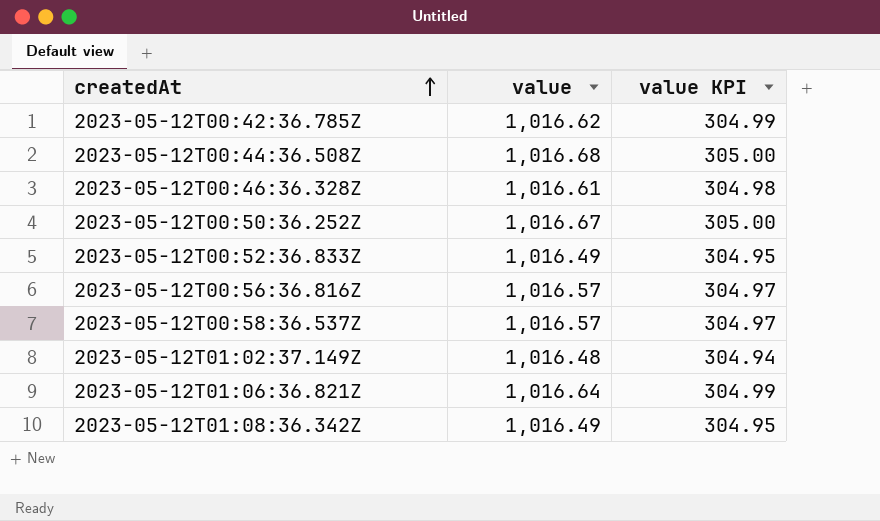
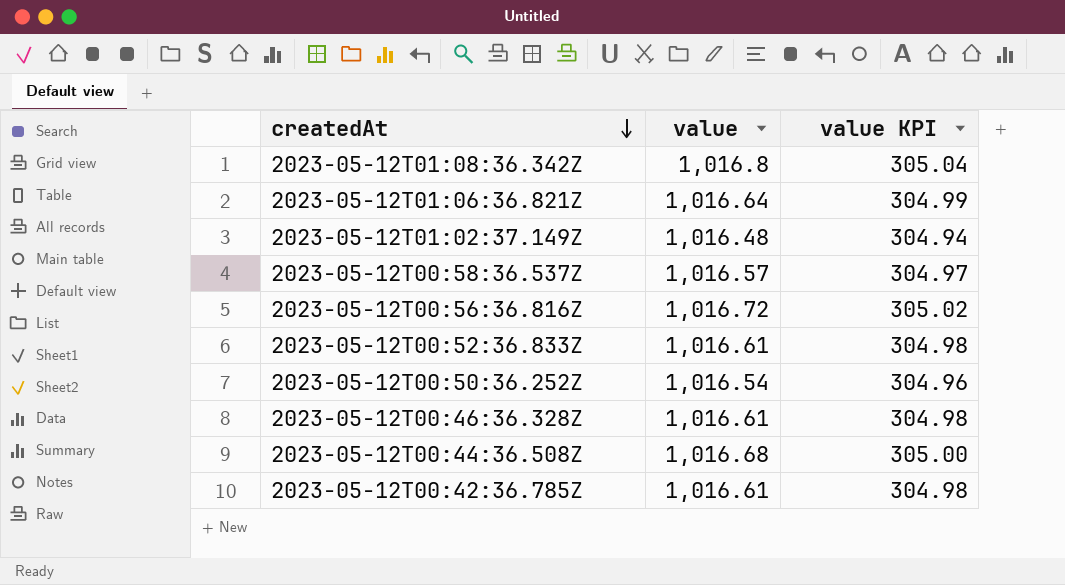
row order: createdAt ascending -> createdAt descending
2023-05-12T01:08:36.342Z | value: 1,016.49 -> 1,016.8
2023-05-12T01:08:36.342Z | value KPI: 304.95 -> 305.04
2023-05-12T00:56:36.816Z | value: 1,016.57 -> 1,016.72
2023-05-12T00:56:36.816Z | value KPI: 304.97 -> 305.02
2023-05-12T00:52:36.833Z | value: 1,016.49 -> 1,016.61
2023-05-12T00:52:36.833Z | value KPI: 304.95 -> 304.98
2023-05-12T00:50:36.252Z | value: 1,016.67 -> 1,016.54
2023-05-12T00:50:36.252Z | value KPI: 305.00 -> 304.96
2023-05-12T00:42:36.785Z | value: 1,016.62 -> 1,016.61
2023-05-12T00:42:36.785Z | value KPI: 304.99 -> 304.98

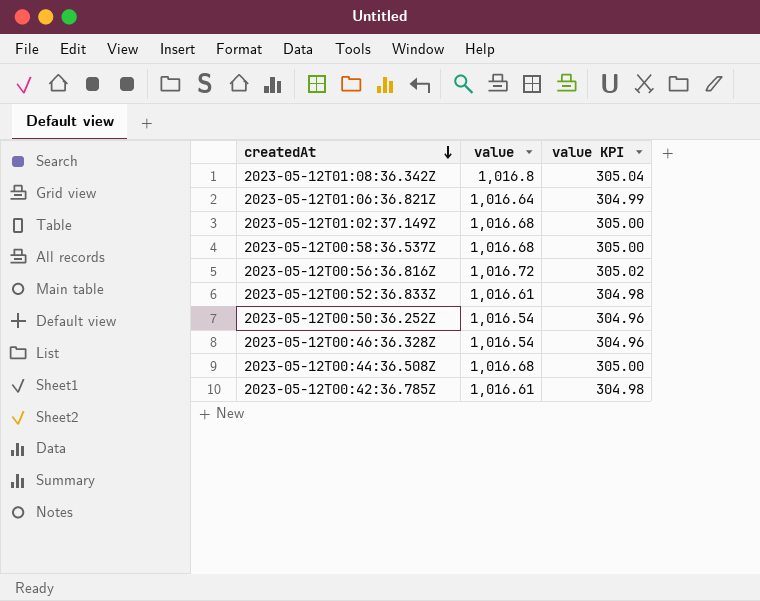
2023-05-12T01:02:37.149Z | value: 1,016.48 -> 1,016.68
2023-05-12T01:02:37.149Z | value KPI: 304.94 -> 305.00
2023-05-12T00:58:36.537Z | value: 1,016.57 -> 1,016.68
2023-05-12T00:58:36.537Z | value KPI: 304.97 -> 305.00
2023-05-12T00:46:36.328Z | value: 1,016.61 -> 1,016.54
2023-05-12T00:46:36.328Z | value KPI: 304.98 -> 304.96

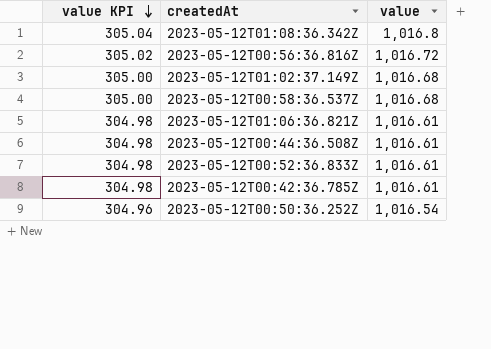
row order: createdAt descending -> value KPI descending
column value KPI | position: 3 -> 1
row 2023-05-12T00:46:36.328Z: 1,016.54 | 304.96 -> none
2023-05-12T01:06:36.821Z | value KPI: 304.99 -> 304.98
2023-05-12T01:06:36.821Z | value: 1,016.64 -> 1,016.61
2023-05-12T00:44:36.508Z | value KPI: 305.00 -> 304.98
2023-05-12T00:44:36.508Z | value: 1,016.68 -> 1,016.61

